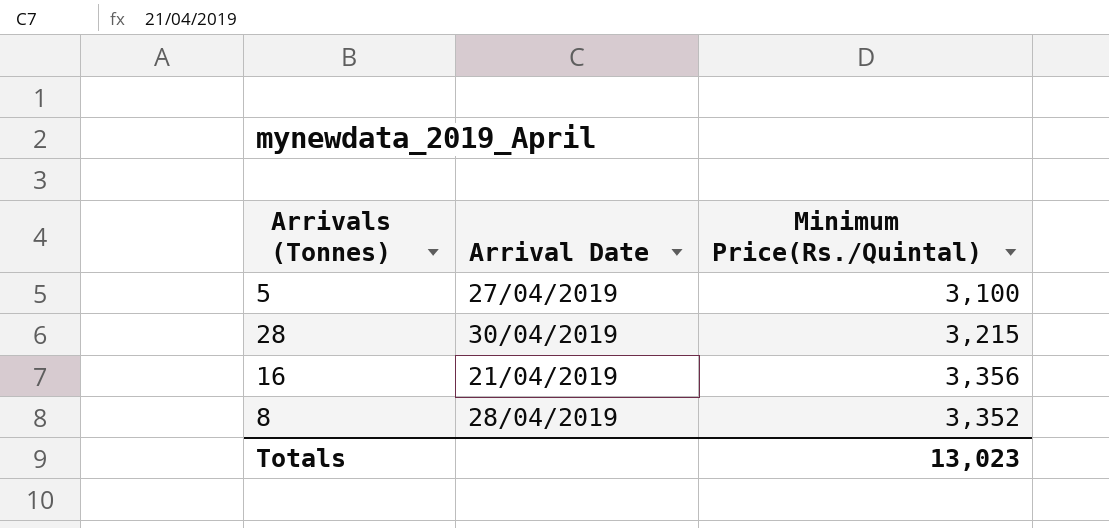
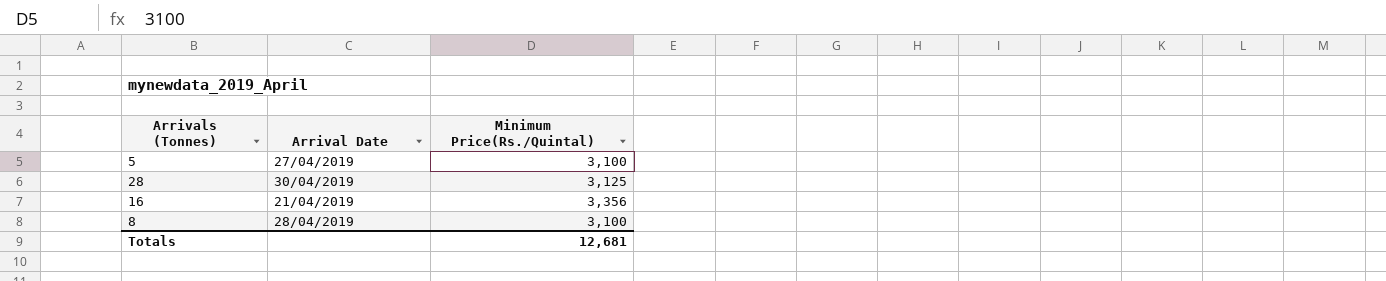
28 | Minimum Price(Rs./Quintal): 3,215 -> 3,125
8 | Minimum Price(Rs./Quintal): 3,352 -> 3,100
Totals | Minimum Price(Rs./Quintal): 13,023 -> 12,681

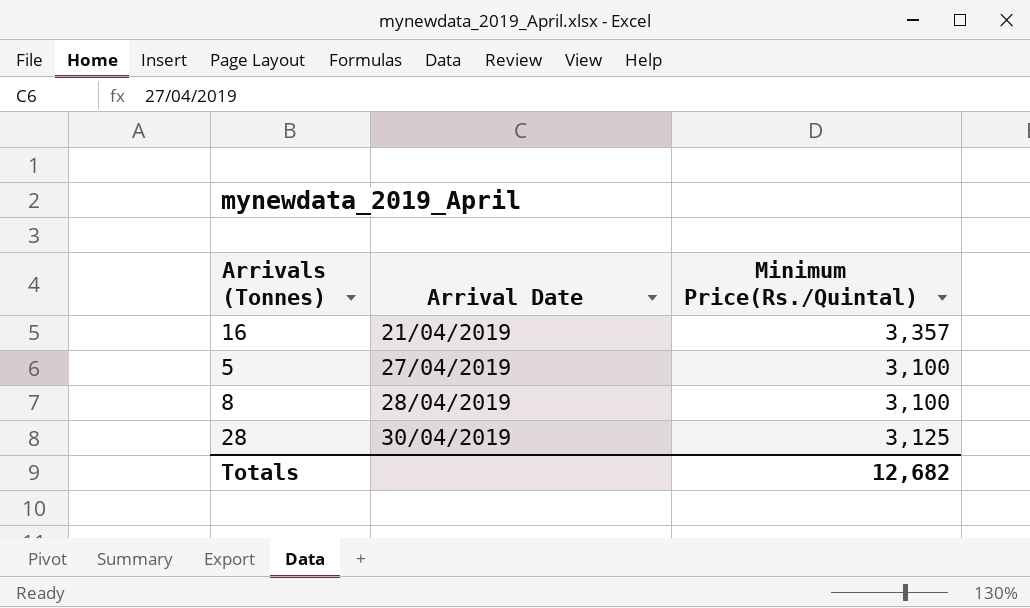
row order: none -> Arrival Date ascending
16 | Minimum Price(Rs./Quintal): 3,356 -> 3,357
Totals | Minimum Price(Rs./Quintal): 12,681 -> 12,682

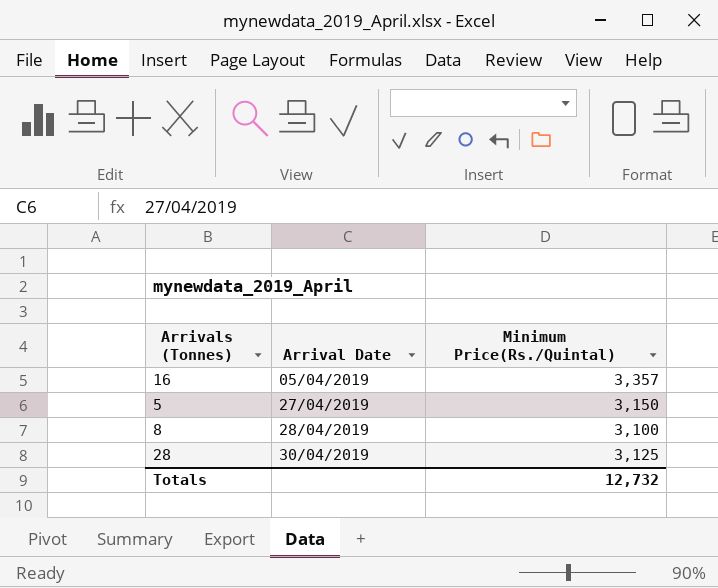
16 | Arrival Date: 21/04/2019 -> 05/04/2019
5 | Minimum Price(Rs./Quintal): 3,100 -> 3,150
Totals | Minimum Price(Rs./Quintal): 12,682 -> 12,732

